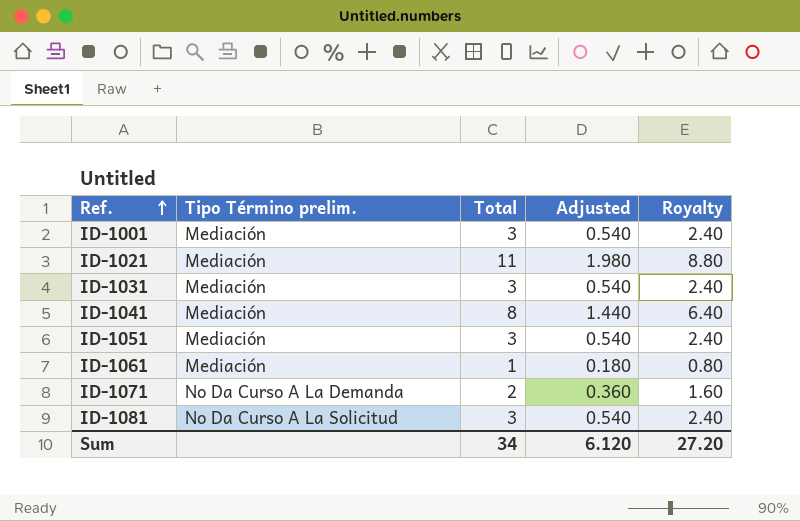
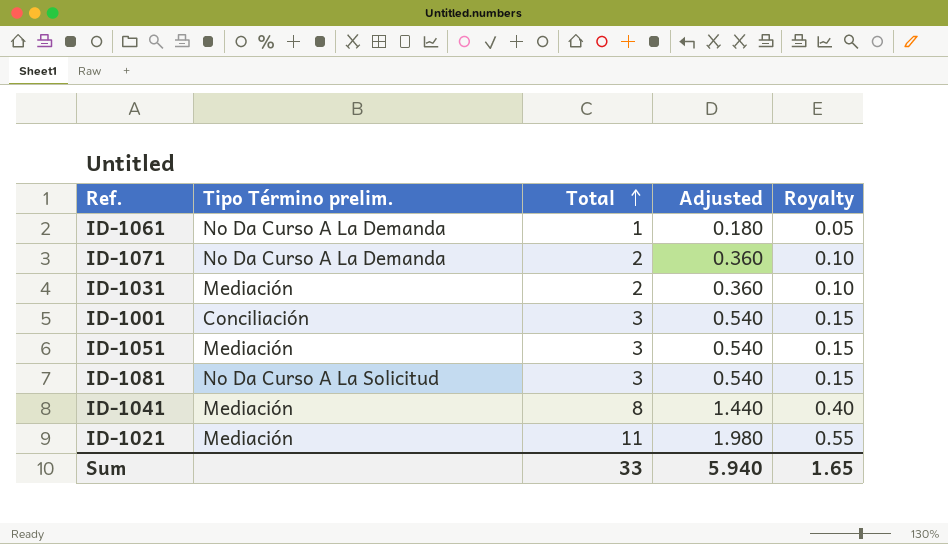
row order: Ref. ascending -> Total ascending
column Royalty | formula: [Total] * 0.8 -> [Total] * 0.05
ID-1061 | Tipo Término prelim.: Mediación -> No Da Curso A La Demanda
ID-1031 | Total: 3 -> 2
ID-1031 | Adjusted: 0.540 -> 0.360
ID-1001 | Tipo Término prelim.: Mediación -> Conciliación
Sum | Total: 34 -> 33
Sum | Adjusted: 6.120 -> 5.940
Sum | Royalty: 27.20 -> 1.65

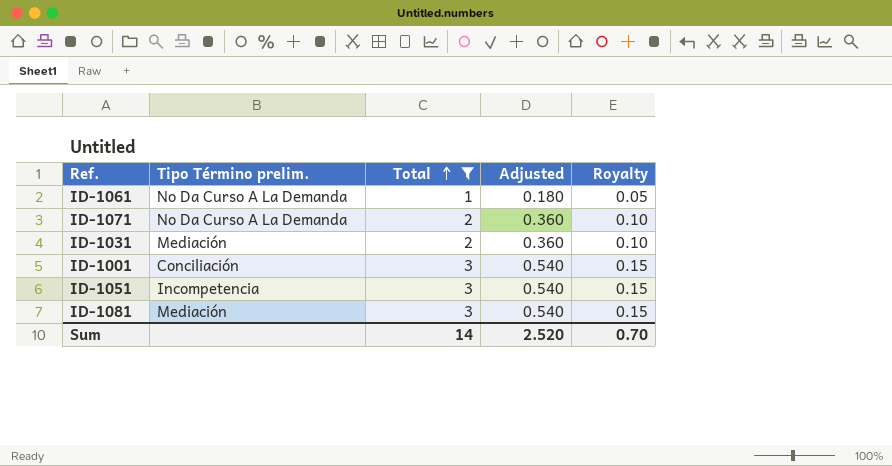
filter: none -> Total <= 3
ID-1051 | Tipo Término prelim.: Mediación -> Incompetencia
ID-1081 | Tipo Término prelim.: No Da Curso A La Solicitud -> Mediación
Sum | Total: 33 -> 14
Sum | Adjusted: 5.940 -> 2.520
Sum | Royalty: 1.65 -> 0.70

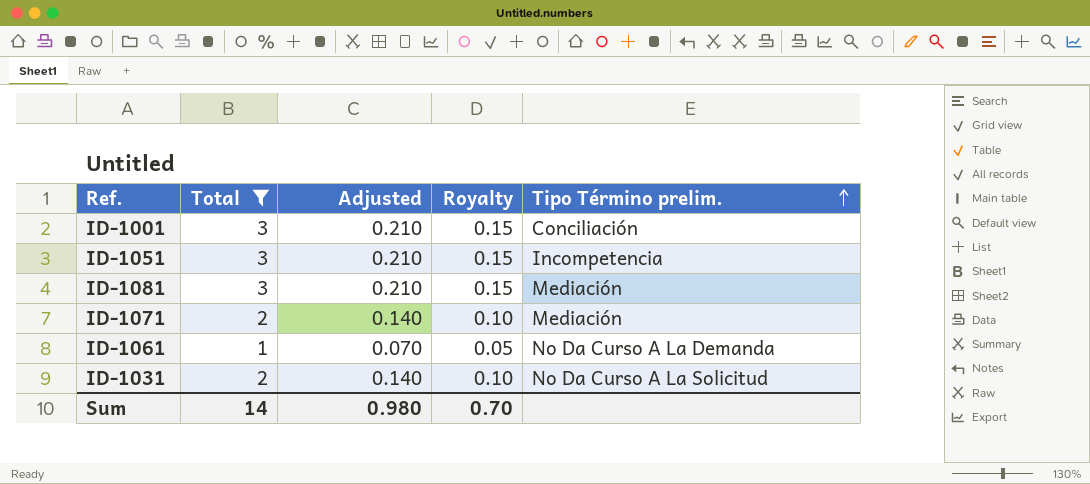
row order: Total ascending -> Tipo Término prelim. ascending
column Adjusted | formula: [Total] * 0.18 -> [Total] * 0.07
column Tipo Término prelim. | position: 2 -> 5
ID-1071 | Tipo Término prelim.: No Da Curso A La Demanda -> Mediación
ID-1031 | Tipo Término prelim.: Mediación -> No Da Curso A La Solicitud
Sum | Adjusted: 2.520 -> 0.980

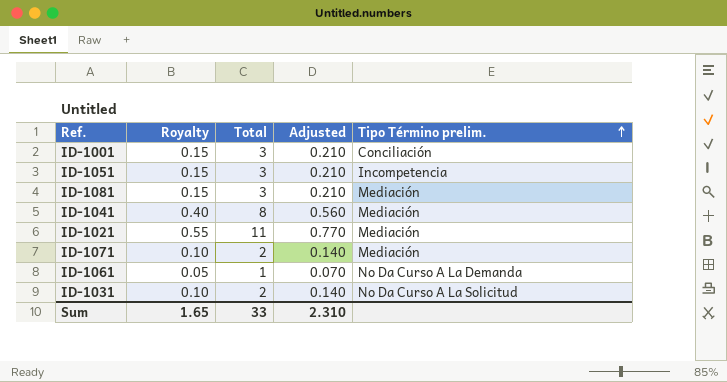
filter: Total <= 3 -> none
column Royalty | position: 4 -> 2
Sum | Royalty: 0.70 -> 1.65
Sum | Total: 14 -> 33
Sum | Adjusted: 0.980 -> 2.310

